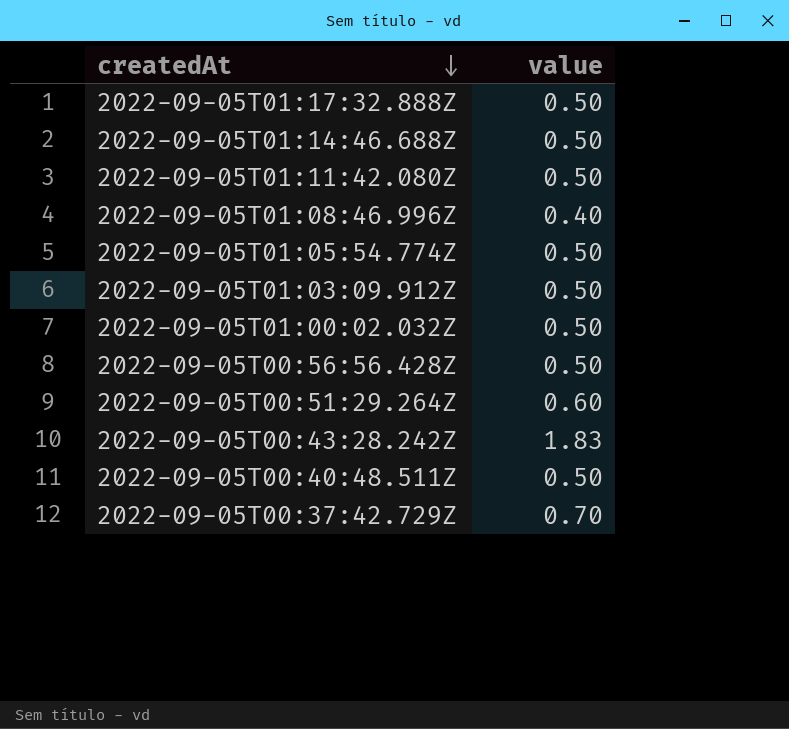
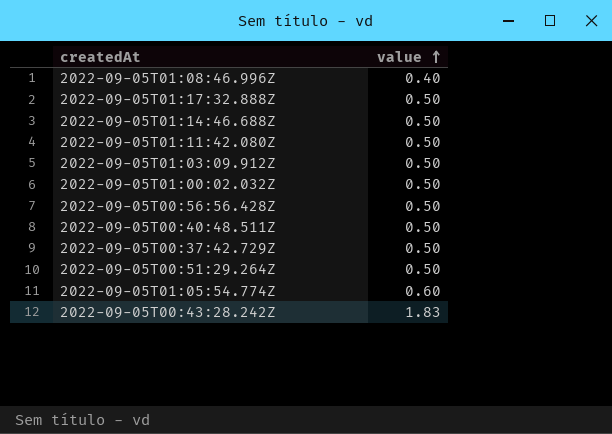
row order: createdAt descending -> value ascending
2022-09-05T00:37:42.729Z | value: 0.70 -> 0.50
2022-09-05T00:51:29.264Z | value: 0.60 -> 0.50
2022-09-05T01:05:54.774Z | value: 0.50 -> 0.60

